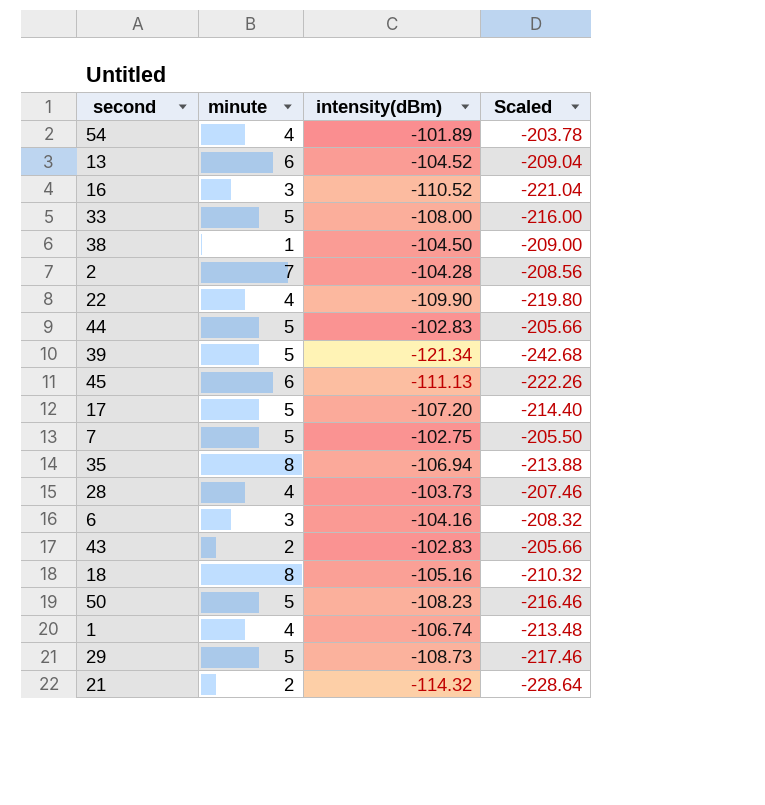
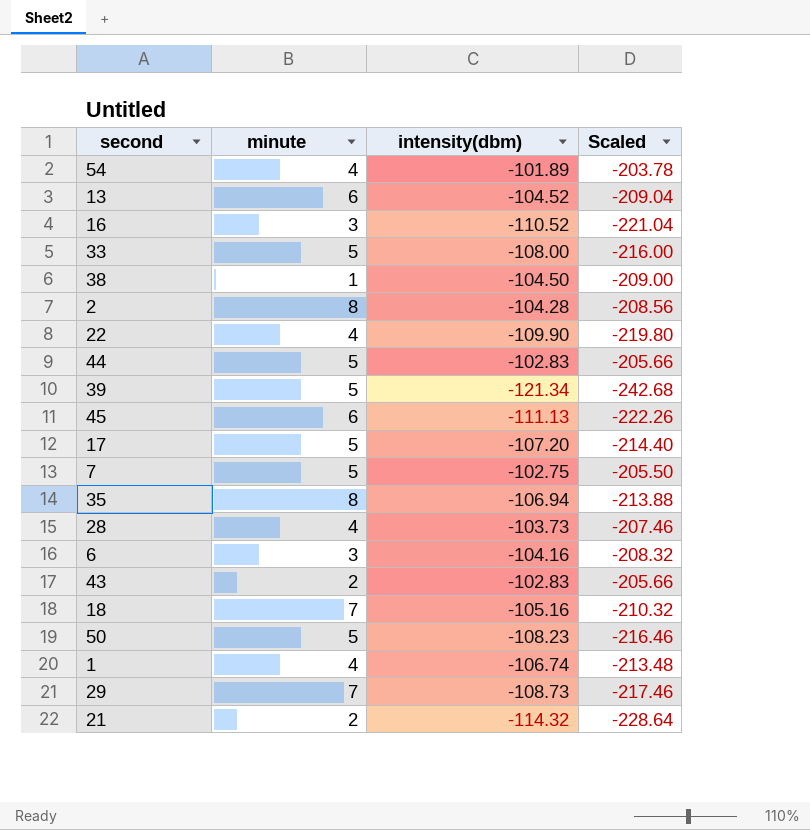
column name: intensity(dBm) -> intensity(dbm)
2 | minute: 7 -> 8
18 | minute: 8 -> 7
29 | minute: 5 -> 7

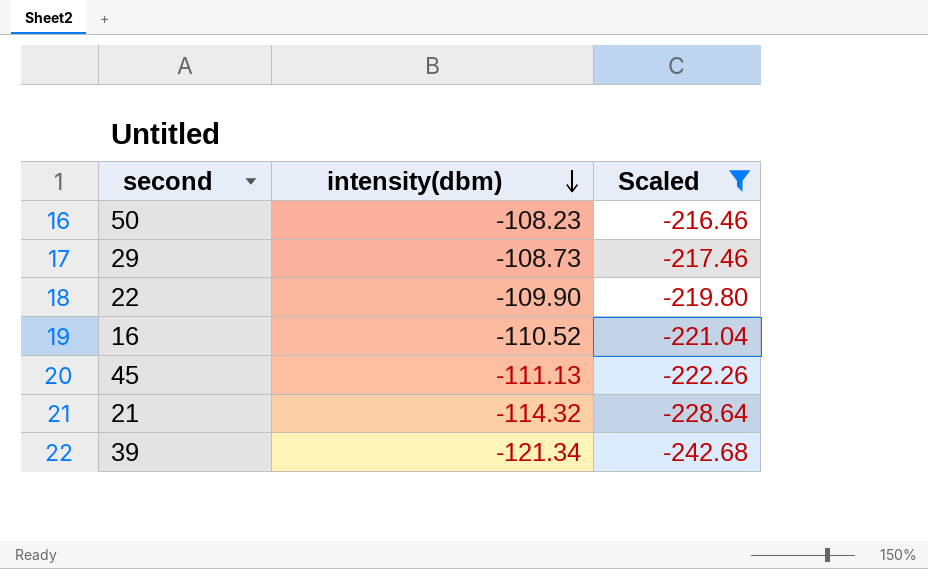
filter: none -> Scaled <= -216.46
row order: none -> intensity(dbm) descending
column minute | position: 2 -> none

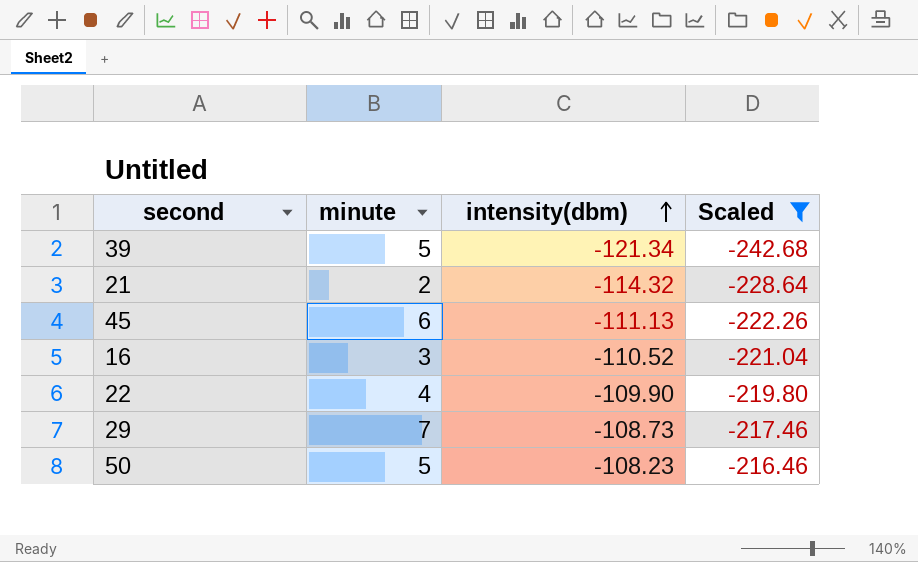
row order: intensity(dbm) descending -> intensity(dbm) ascending
column minute | position: none -> 2

